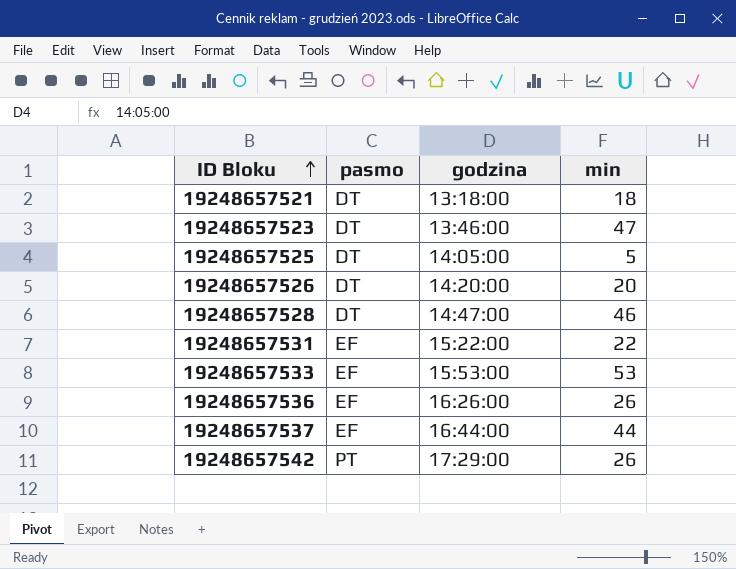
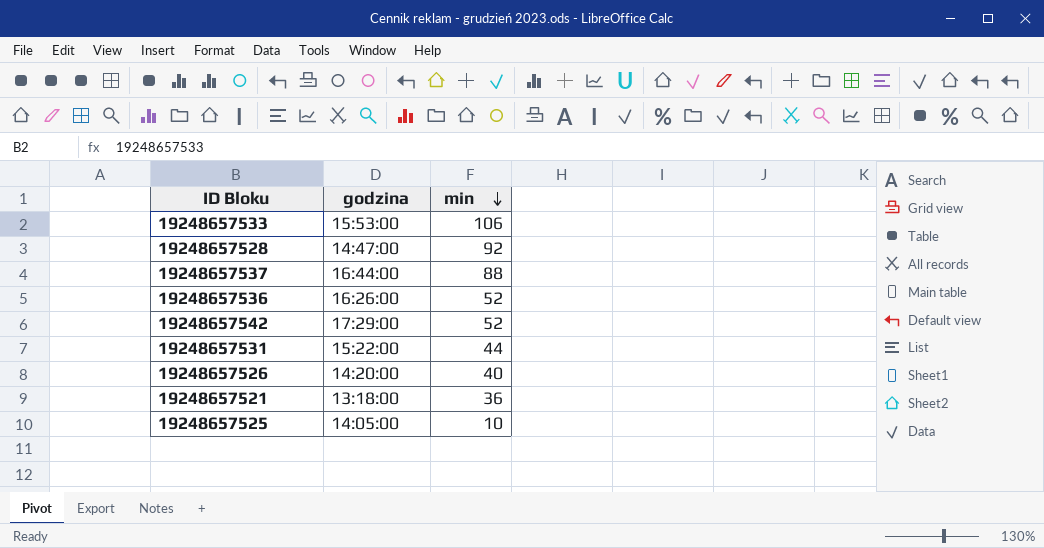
row order: ID Bloku ascending -> min descending
column pasmo | position: 2 -> none
row 19248657523: DT | 13:46:00 | 47 -> none
19248657533 | min: 53 -> 106
19248657528 | min: 46 -> 92
19248657537 | min: 44 -> 88
19248657536 | min: 26 -> 52
19248657542 | min: 26 -> 52
19248657531 | min: 22 -> 44
19248657526 | min: 20 -> 40
19248657521 | min: 18 -> 36
19248657525 | min: 5 -> 10

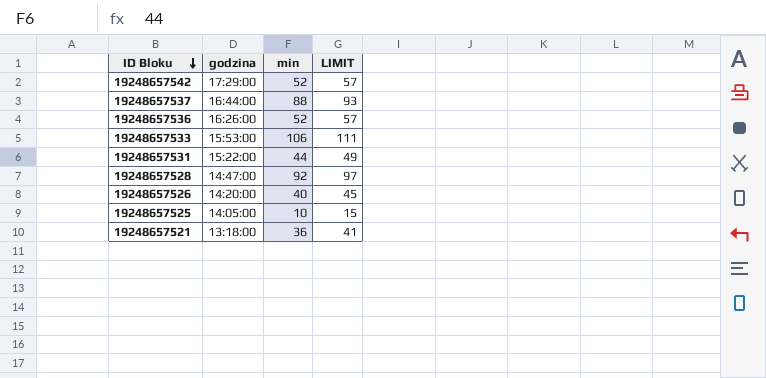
row order: min descending -> ID Bloku descending
column LIMIT | formula: none -> [min] + 5

